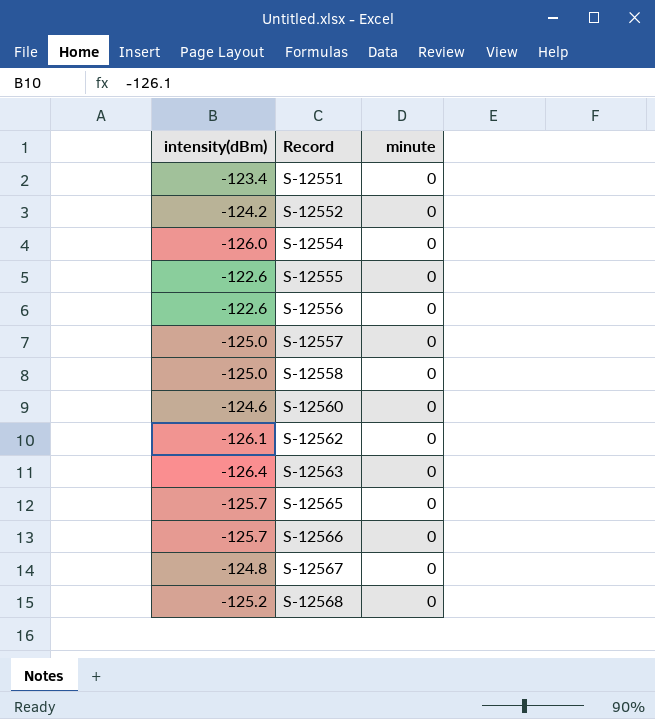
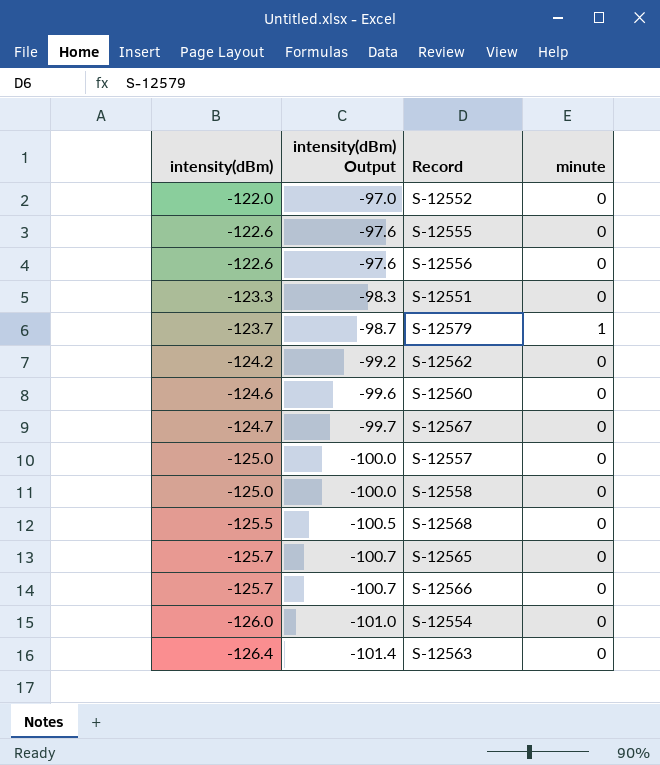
row order: Record ascending -> intensity(dBm) descending
column intensity(dBm) Output | formula: none -> [intensity(dBm)] + 25
S-12552 | intensity(dBm): -124.2 -> -122.0
S-12551 | intensity(dBm): -123.4 -> -123.3
row S-12579: none -> -123.7 | -98.7 | 1
S-12562 | intensity(dBm): -126.1 -> -124.2
S-12567 | intensity(dBm): -124.8 -> -124.7
S-12568 | intensity(dBm): -125.2 -> -125.5

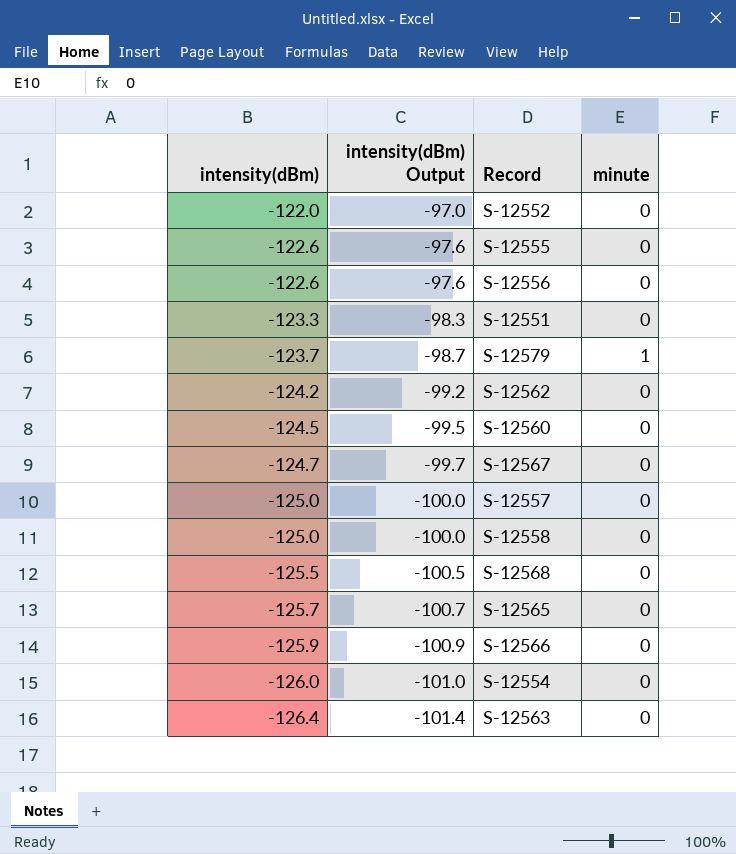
S-12560 | intensity(dBm): -124.6 -> -124.5
S-12560 | intensity(dBm) Output: -99.6 -> -99.5
S-12566 | intensity(dBm): -125.7 -> -125.9
S-12566 | intensity(dBm) Output: -100.7 -> -100.9

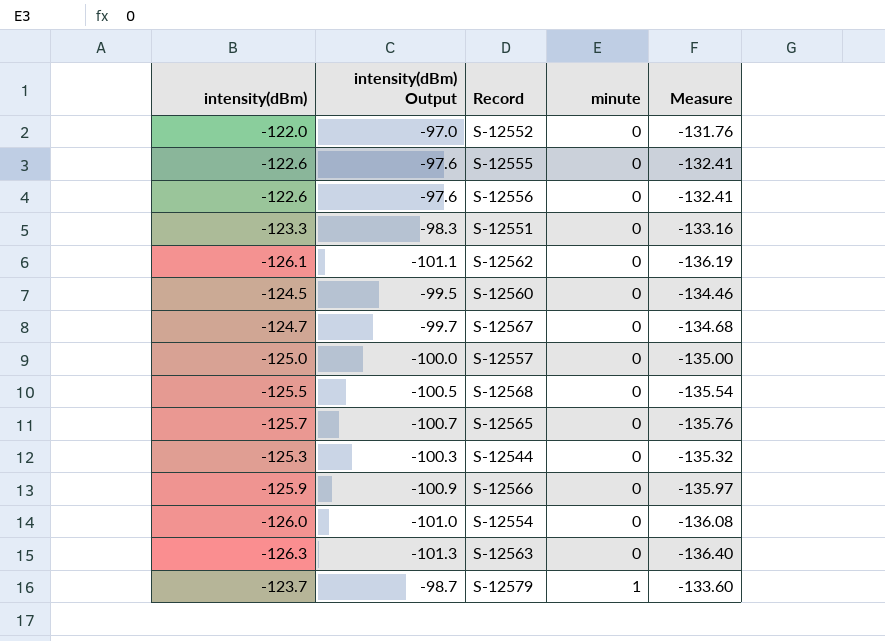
row order: intensity(dBm) descending -> minute ascending
column Measure | formula: none -> [intensity(dBm)] * 1.08
row S-12558: -125.0 | -100.0 | 0 -> none
S-12562 | intensity(dBm): -124.2 -> -126.1
S-12562 | intensity(dBm) Output: -99.2 -> -101.1
row S-12544: none -> -125.3 | -100.3 | 0 | -135.32
S-12563 | intensity(dBm): -126.4 -> -126.3
S-12563 | intensity(dBm) Output: -101.4 -> -101.3

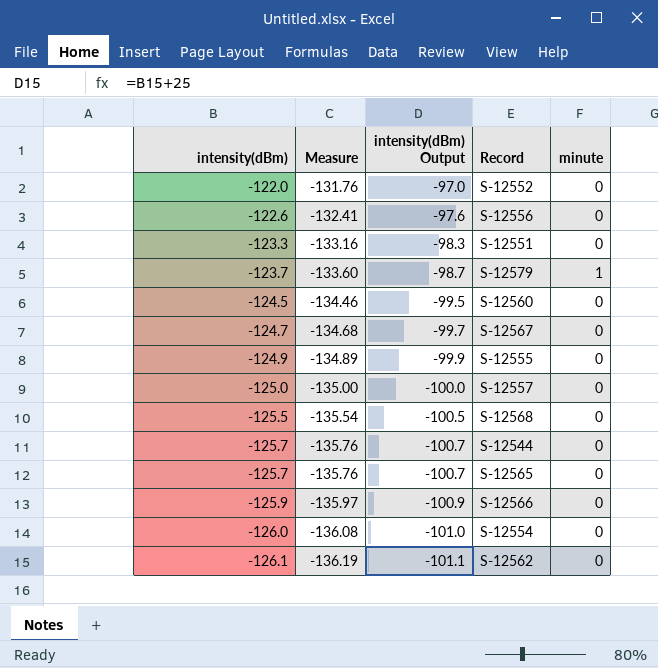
row order: minute ascending -> intensity(dBm) descending
column Measure | position: 5 -> 2
row S-12563: -126.3 | -101.3 | 0 | -136.40 -> none
S-12555 | intensity(dBm): -122.6 -> -124.9
S-12555 | Measure: -132.41 -> -134.89
S-12555 | intensity(dBm) Output: -97.6 -> -99.9
S-12544 | intensity(dBm): -125.3 -> -125.7
S-12544 | Measure: -135.32 -> -135.76
S-12544 | intensity(dBm) Output: -100.3 -> -100.7

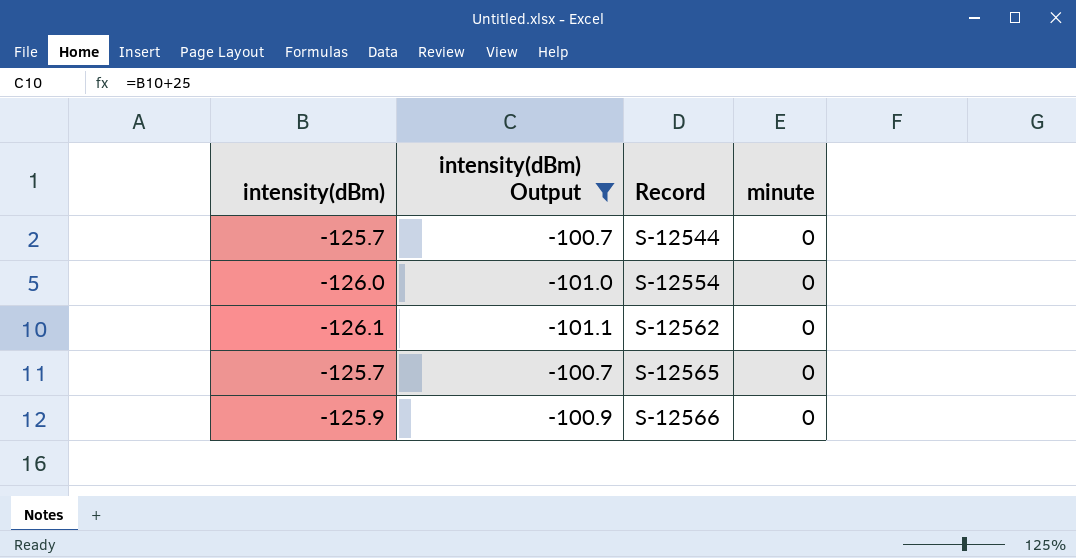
filter: none -> intensity(dBm) Output <= -100.7
row order: intensity(dBm) descending -> Record ascending
column Measure | formula: [intensity(dBm)] * 1.08 -> none

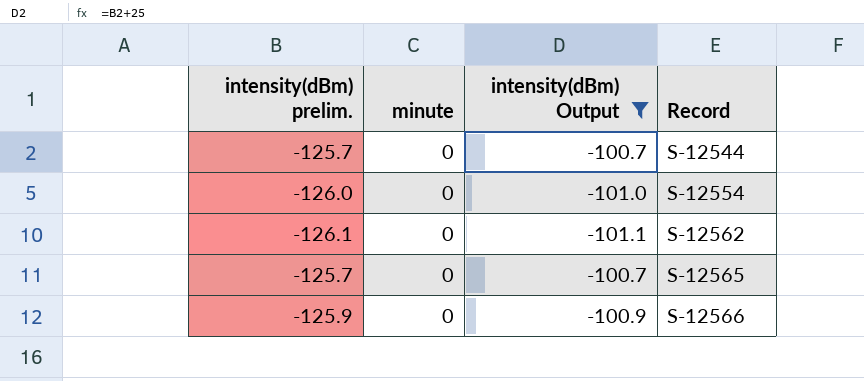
column name: intensity(dBm) -> intensity(dBm) prelim.
column minute | position: 4 -> 2

